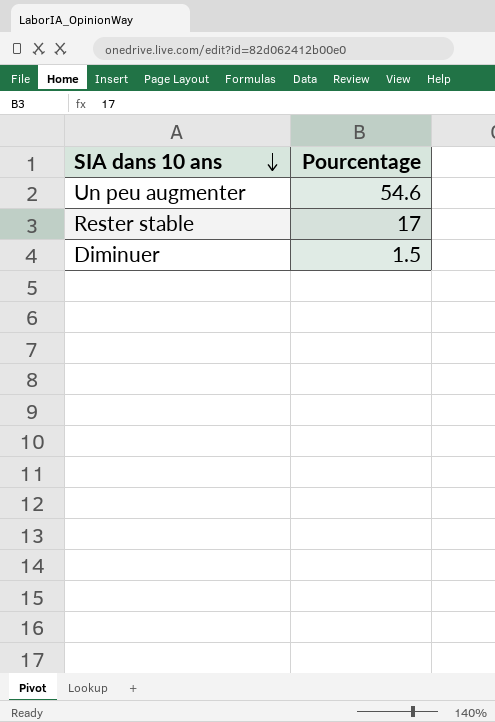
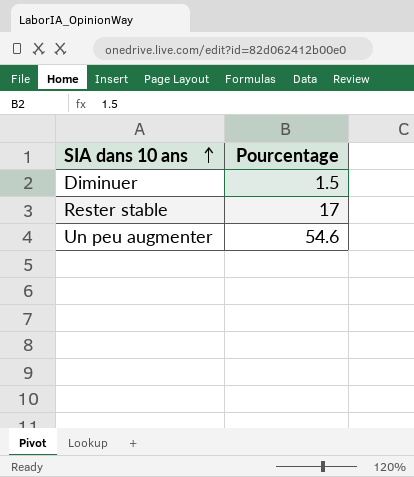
row order: SIA dans 10 ans descending -> SIA dans 10 ans ascending

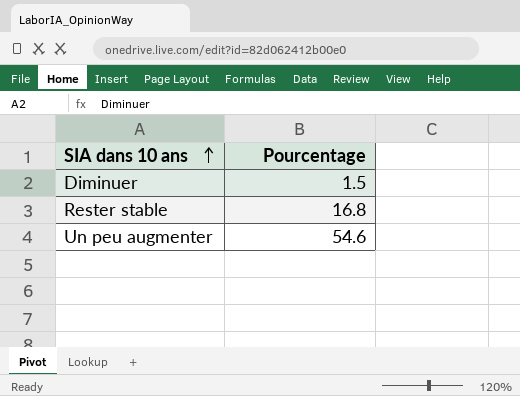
Rester stable | Pourcentage: 17 -> 16.8

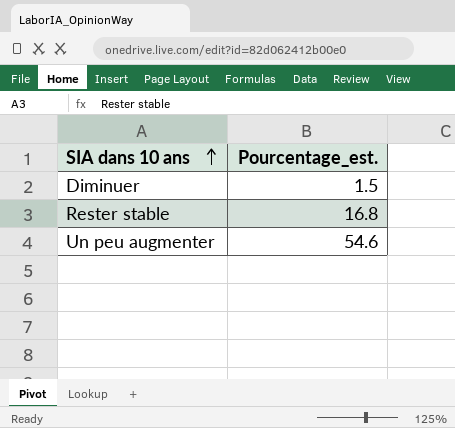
column name: Pourcentage -> Pourcentage_est.

